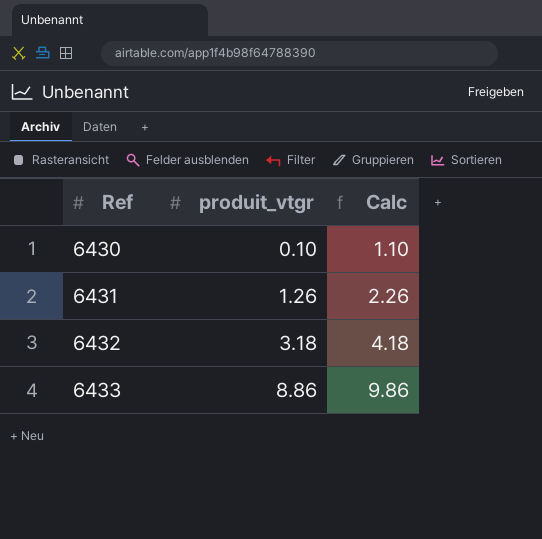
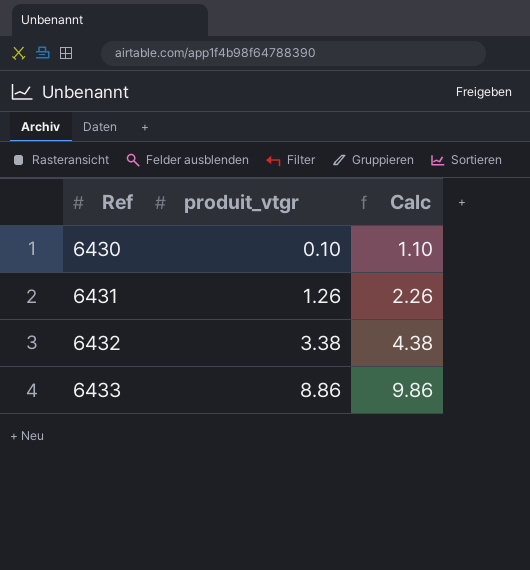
6432 | produit_vtgr: 3.18 -> 3.38
6432 | Calc: 4.18 -> 4.38

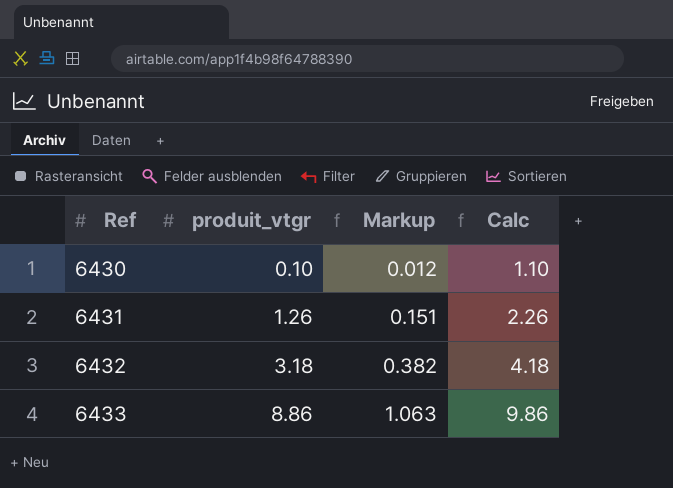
column Markup | formula: none -> [produit_vtgr] * 0.12
6432 | produit_vtgr: 3.38 -> 3.18
6432 | Calc: 4.38 -> 4.18

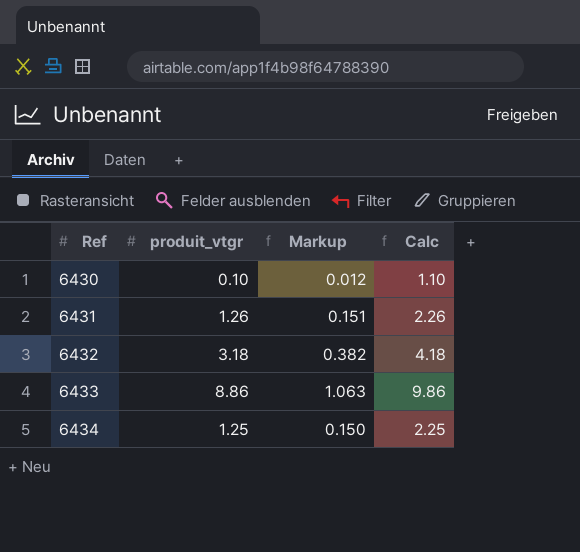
row 6434: none -> 1.25 | 0.150 | 2.25

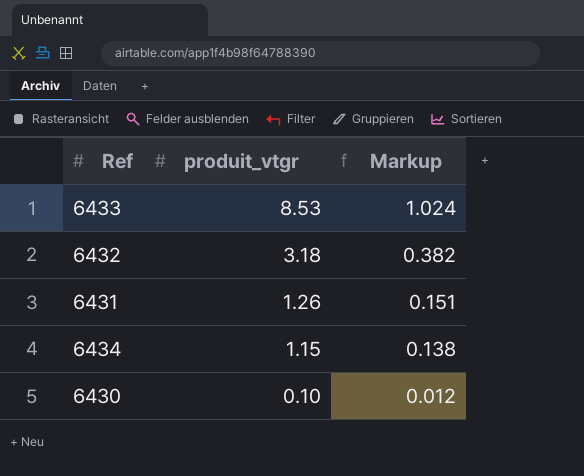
row order: Ref ascending -> produit_vtgr descending
column Calc | formula: [produit_vtgr] + 1 -> none
6433 | produit_vtgr: 8.86 -> 8.53
6433 | Markup: 1.063 -> 1.024
6434 | produit_vtgr: 1.25 -> 1.15
6434 | Markup: 0.150 -> 0.138

